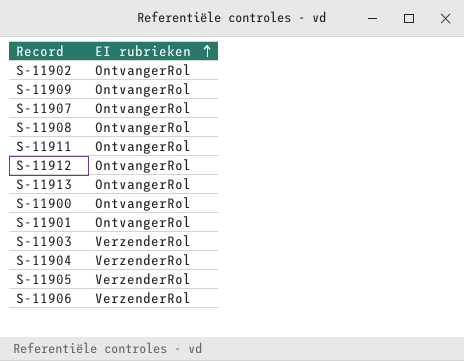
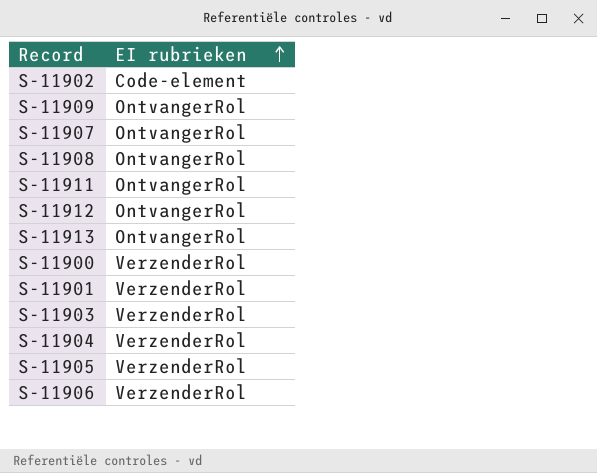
S-11902 | EI rubrieken: OntvangerRol -> Code-element
S-11900 | EI rubrieken: OntvangerRol -> VerzenderRol
S-11901 | EI rubrieken: OntvangerRol -> VerzenderRol

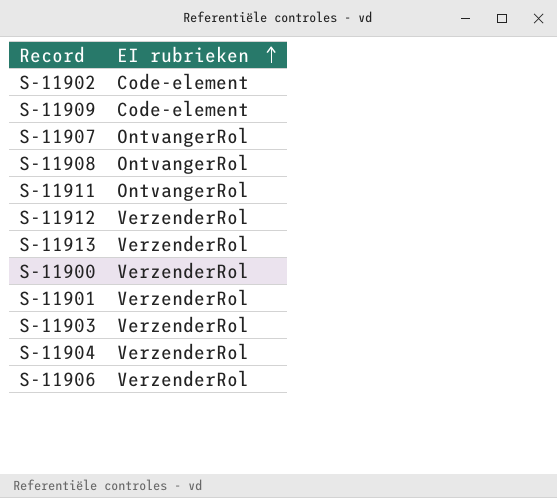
row S-11905: VerzenderRol -> none
S-11909 | EI rubrieken: OntvangerRol -> Code-element
S-11912 | EI rubrieken: OntvangerRol -> VerzenderRol
S-11913 | EI rubrieken: OntvangerRol -> VerzenderRol

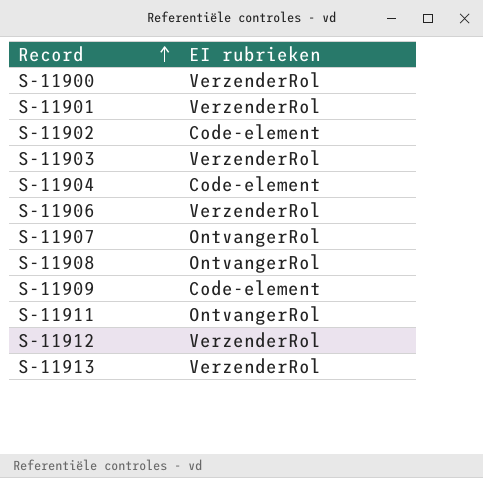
row order: EI rubrieken ascending -> Record ascending
S-11904 | EI rubrieken: VerzenderRol -> Code-element

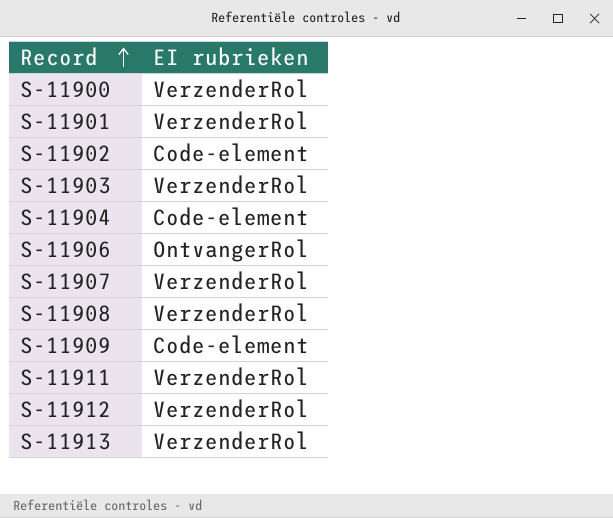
S-11906 | EI rubrieken: VerzenderRol -> OntvangerRol
S-11907 | EI rubrieken: OntvangerRol -> VerzenderRol
S-11908 | EI rubrieken: OntvangerRol -> VerzenderRol
S-11911 | EI rubrieken: OntvangerRol -> VerzenderRol

